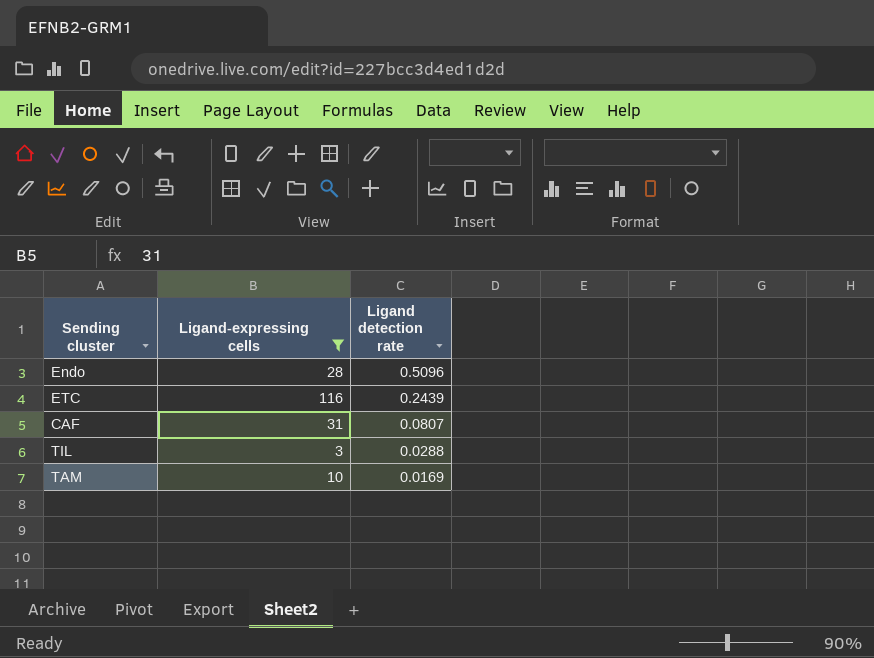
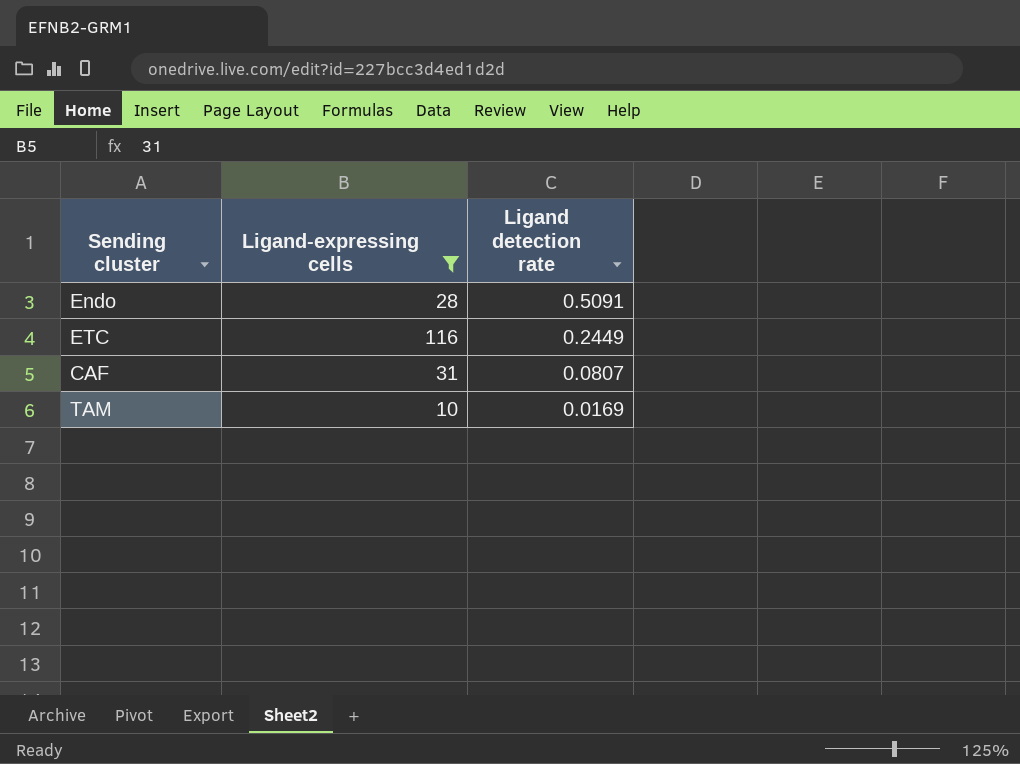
row TIL: 3 | 0.0288 -> none
Endo | Ligand detection rate: 0.5096 -> 0.5091
ETC | Ligand detection rate: 0.2439 -> 0.2449

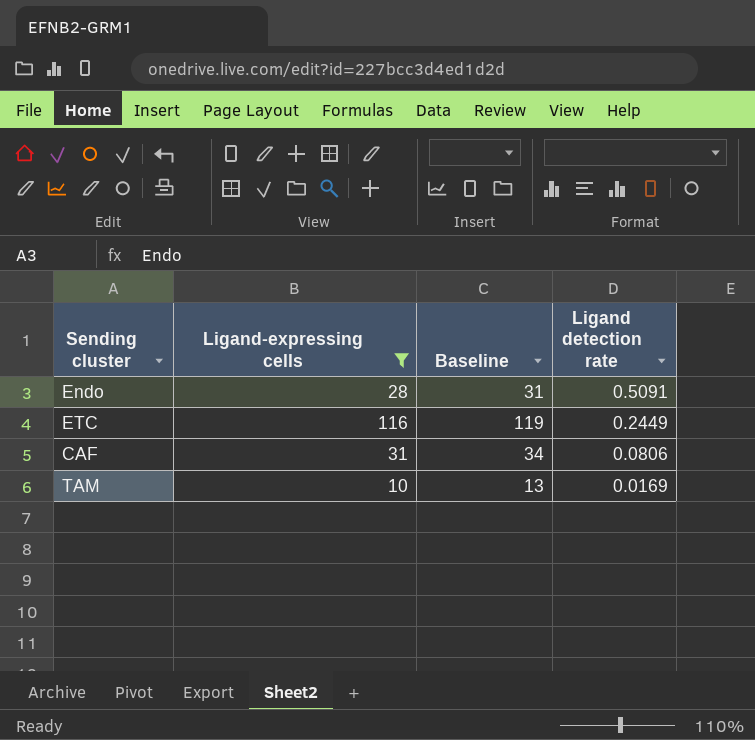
column Baseline | formula: none -> [Ligand-expressing cells] + 3
CAF | Ligand detection rate: 0.0807 -> 0.0806

